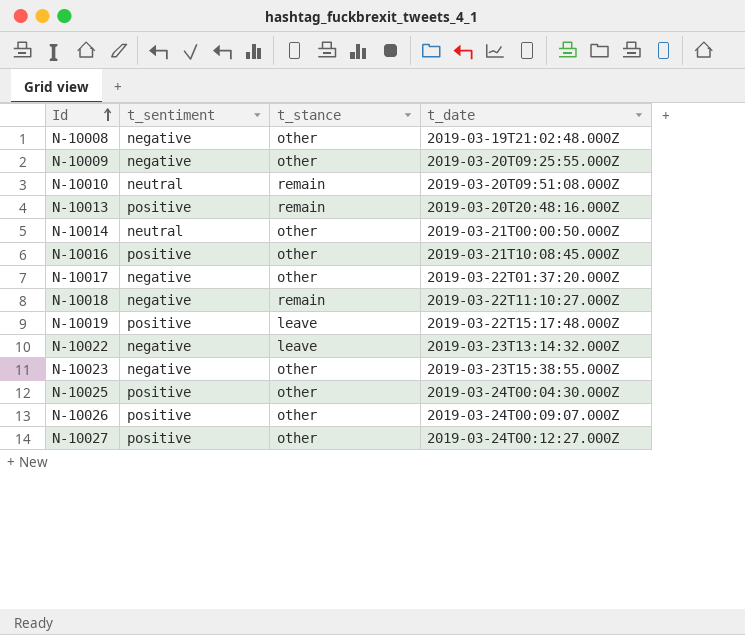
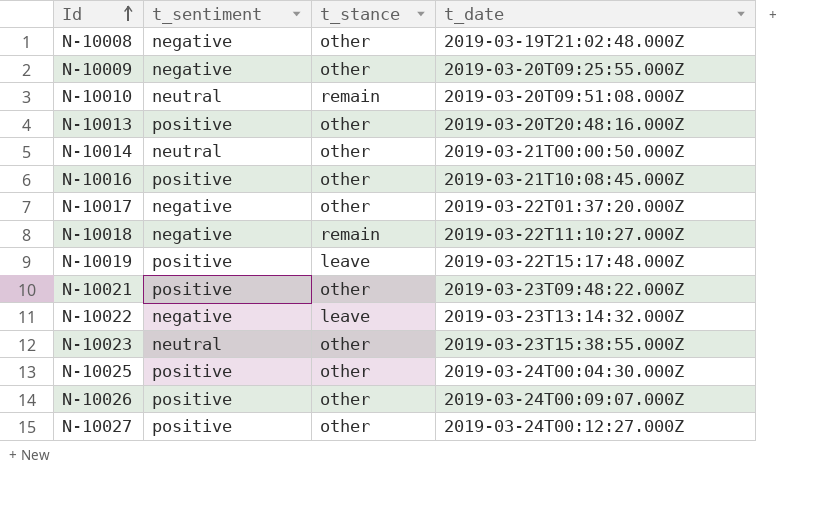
N-10013 | t_stance: remain -> other
row N-10021: none -> positive | other | 2019-03-23T09:48:22.000Z
N-10023 | t_sentiment: negative -> neutral

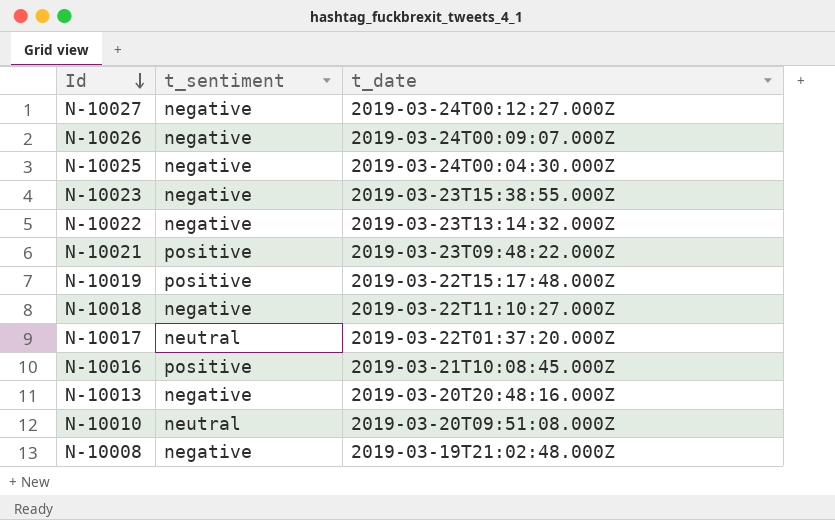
row order: Id ascending -> Id descending
column t_stance | position: 3 -> none
row N-10009: negative | other | 2019-03-20T09:25:55.000Z -> none
row N-10014: neutral | other | 2019-03-21T00:00:50.000Z -> none
N-10027 | t_sentiment: positive -> negative
N-10026 | t_sentiment: positive -> negative
N-10025 | t_sentiment: positive -> negative
N-10023 | t_sentiment: neutral -> negative
N-10017 | t_sentiment: negative -> neutral
N-10013 | t_sentiment: positive -> negative

